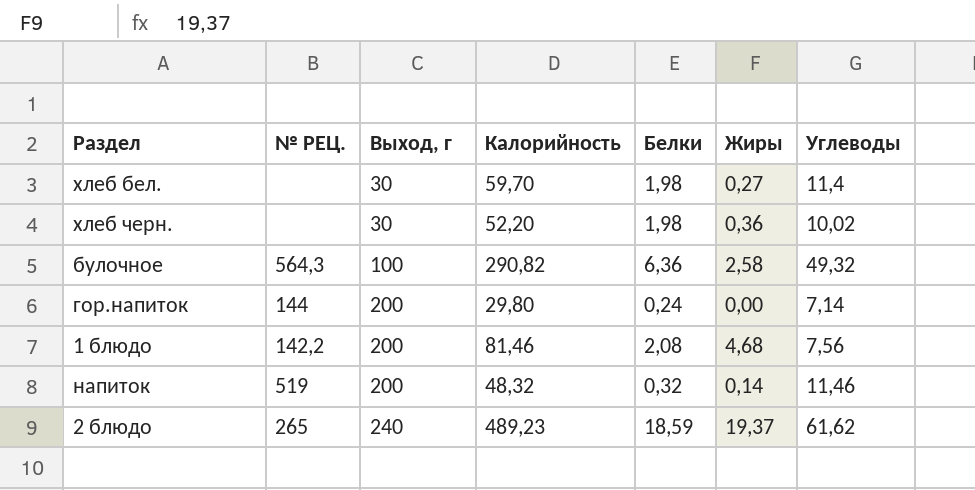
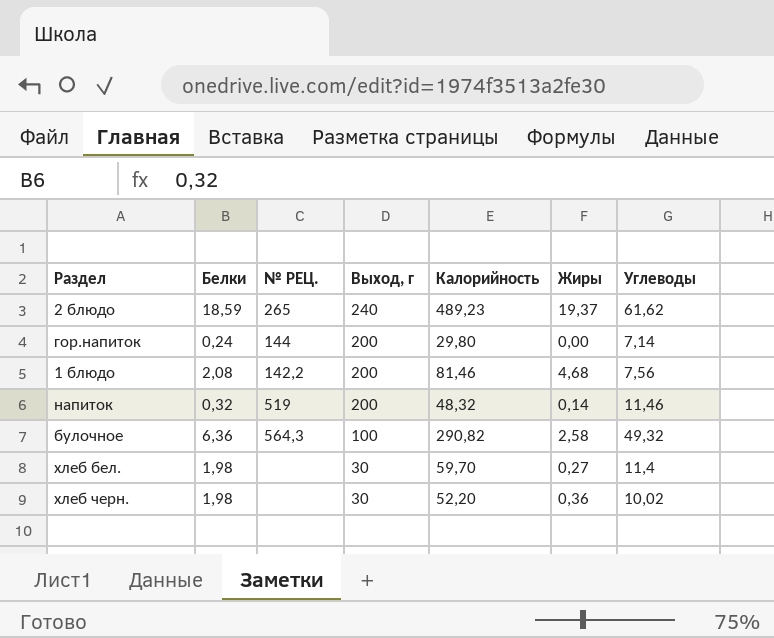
row order: Выход, г ascending -> Выход, г descending
column Белки | position: 5 -> 2

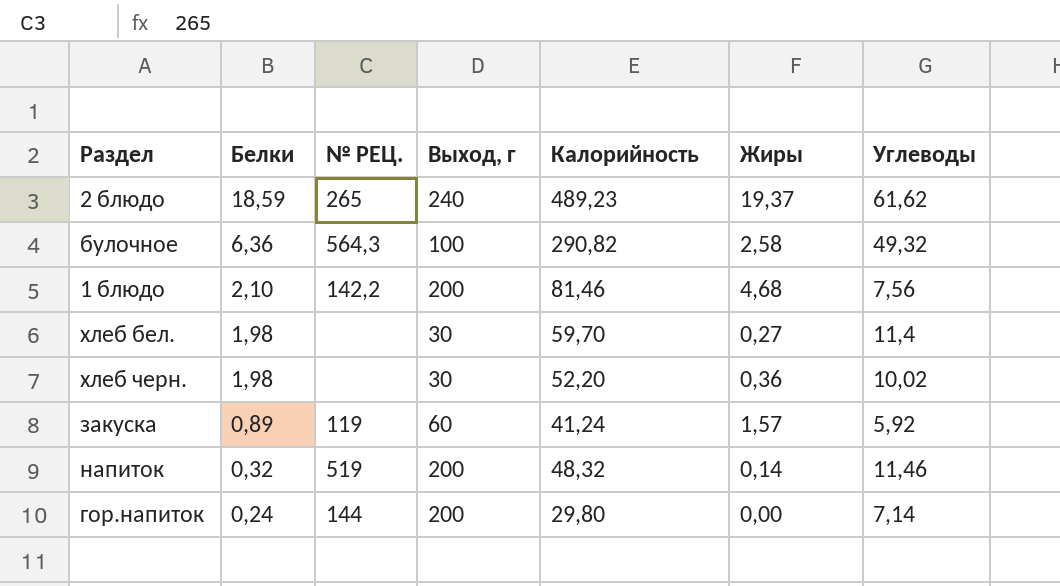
row order: Выход, г descending -> Белки descending
1 блюдо | Белки: 2,08 -> 2,10
row закуска: none -> 0,89 | 119 | 60 | 41,24 | 1,57 | 5,92

